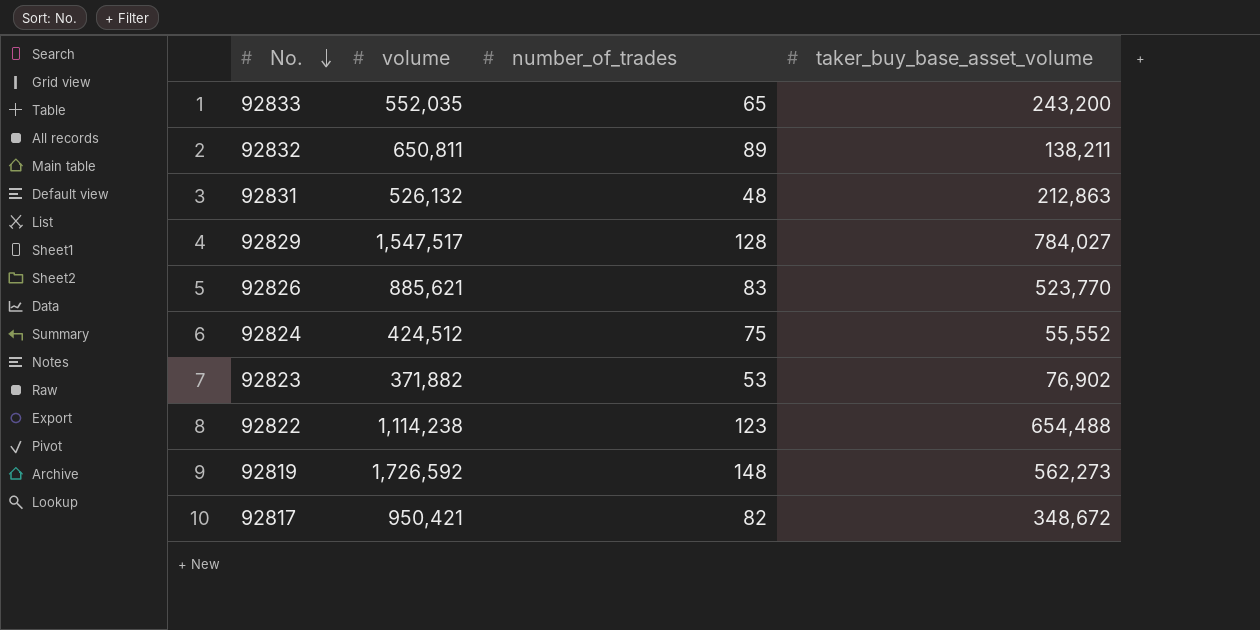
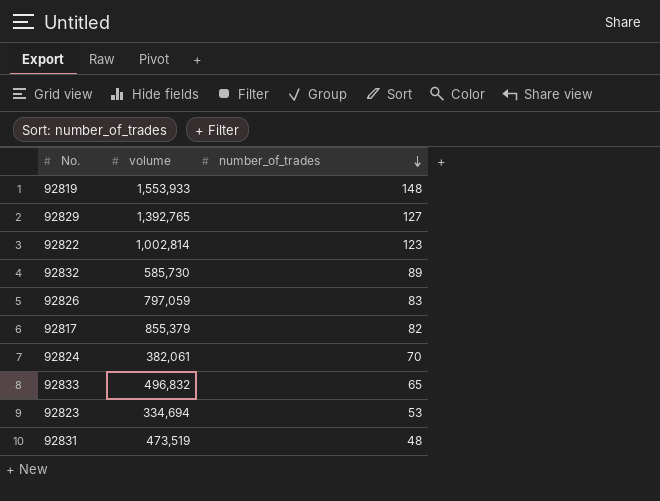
row order: No. descending -> number_of_trades descending
column taker_buy_base_asset_volume | position: 4 -> none
92819 | volume: 1,726,592 -> 1,553,933
92829 | volume: 1,547,517 -> 1,392,765
92829 | number_of_trades: 128 -> 127
92822 | volume: 1,114,238 -> 1,002,814
92832 | volume: 650,811 -> 585,730
92826 | volume: 885,621 -> 797,059
92817 | volume: 950,421 -> 855,379
92824 | volume: 424,512 -> 382,061
92824 | number_of_trades: 75 -> 70
92833 | volume: 552,035 -> 496,832
92823 | volume: 371,882 -> 334,694
92831 | volume: 526,132 -> 473,519

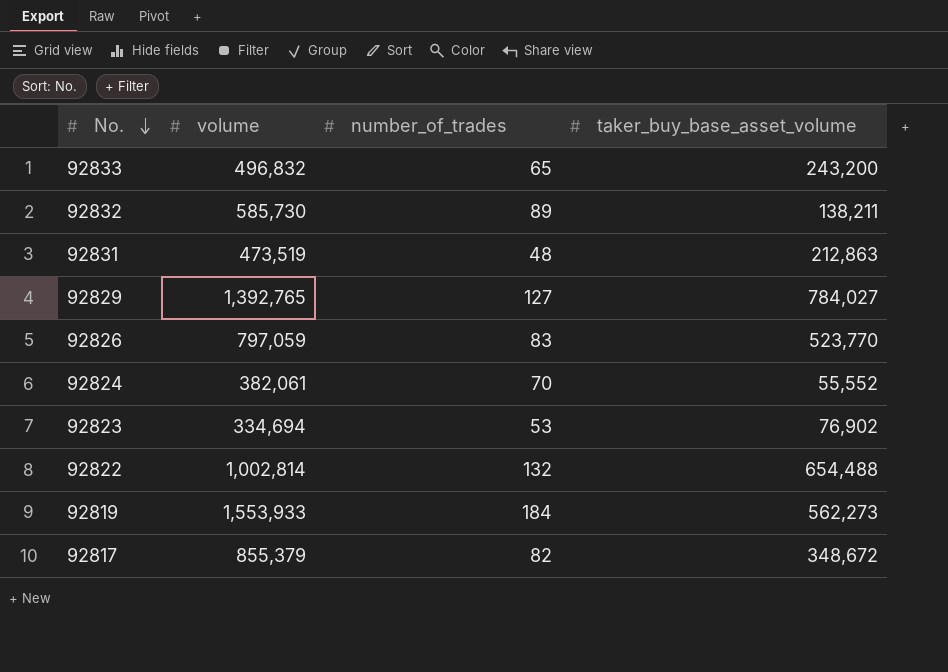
row order: number_of_trades descending -> No. descending
column taker_buy_base_asset_volume | position: none -> 4
92822 | number_of_trades: 123 -> 132
92819 | number_of_trades: 148 -> 184

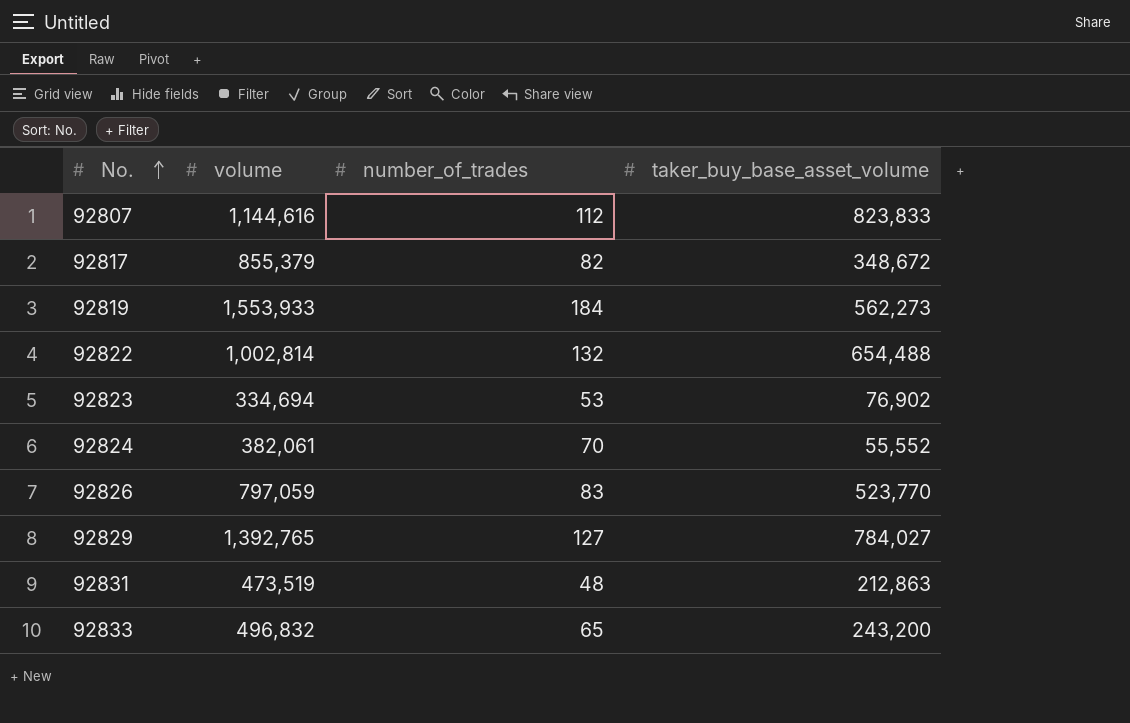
row order: No. descending -> No. ascending
row 92832: 585,730 | 89 | 138,211 -> none
row 92807: none -> 1,144,616 | 112 | 823,833

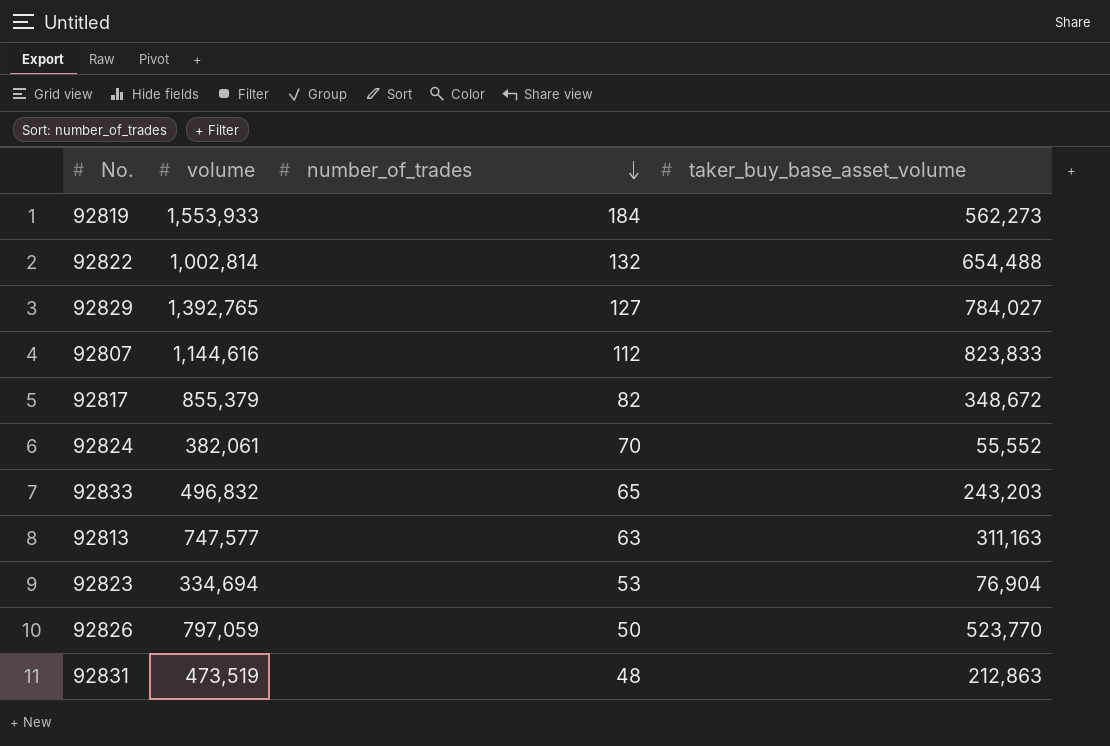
row order: No. ascending -> number_of_trades descending
92833 | taker_buy_base_asset_volume: 243,200 -> 243,203
row 92813: none -> 747,577 | 63 | 311,163
92823 | taker_buy_base_asset_volume: 76,902 -> 76,904
92826 | number_of_trades: 83 -> 50

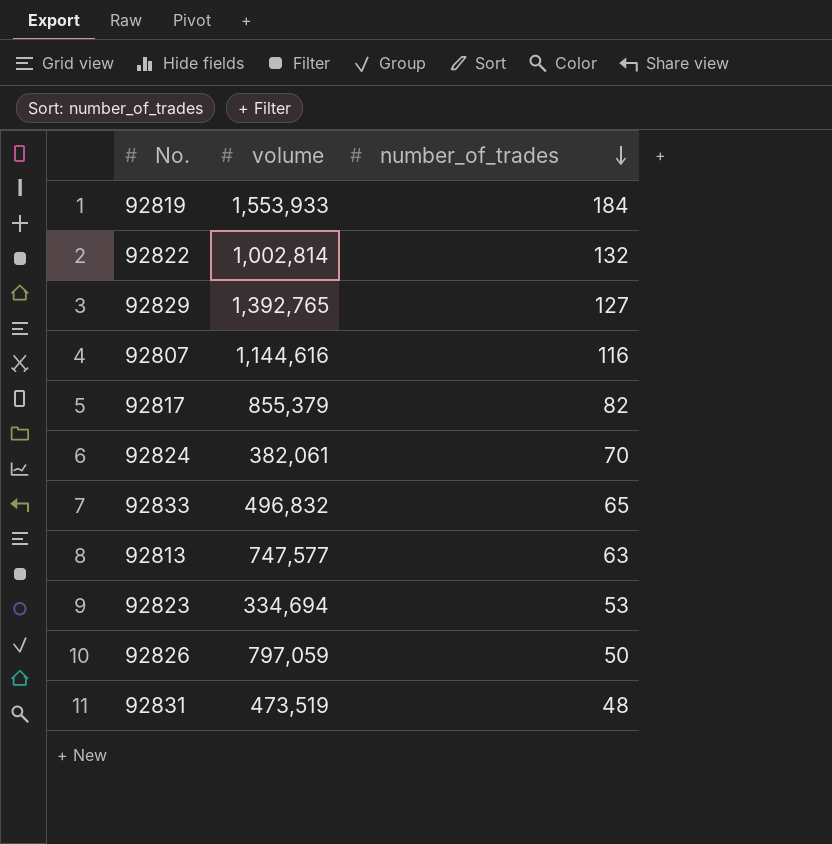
column taker_buy_base_asset_volume | position: 4 -> none
92807 | number_of_trades: 112 -> 116

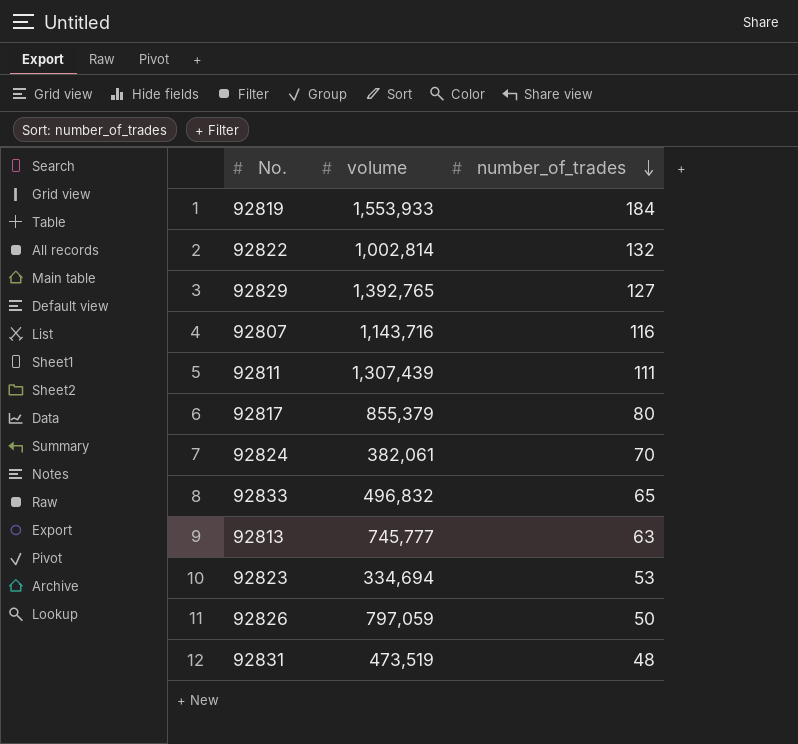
92807 | volume: 1,144,616 -> 1,143,716
row 92811: none -> 1,307,439 | 111
92817 | number_of_trades: 82 -> 80
92813 | volume: 747,577 -> 745,777

